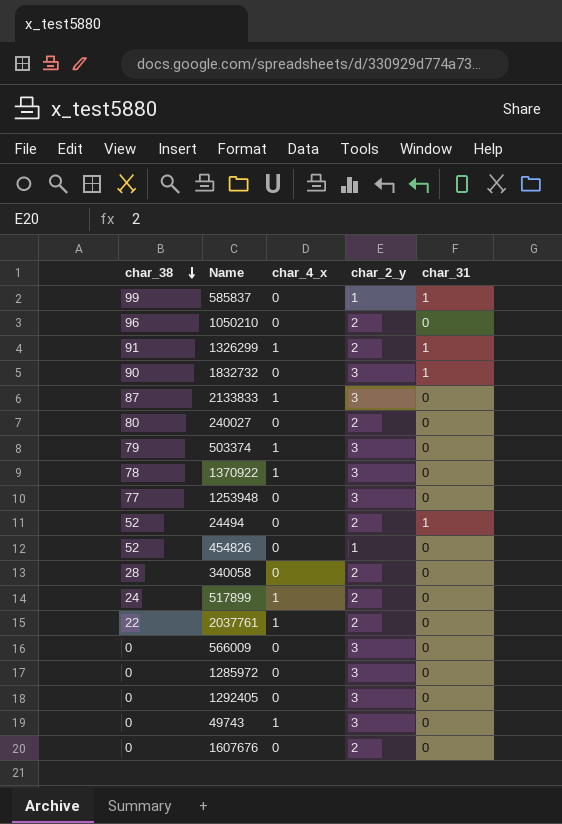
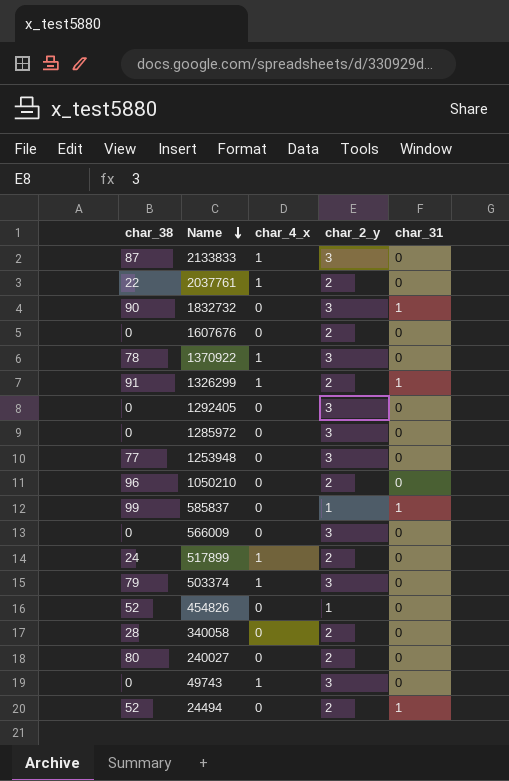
row order: char_38 descending -> Name descending

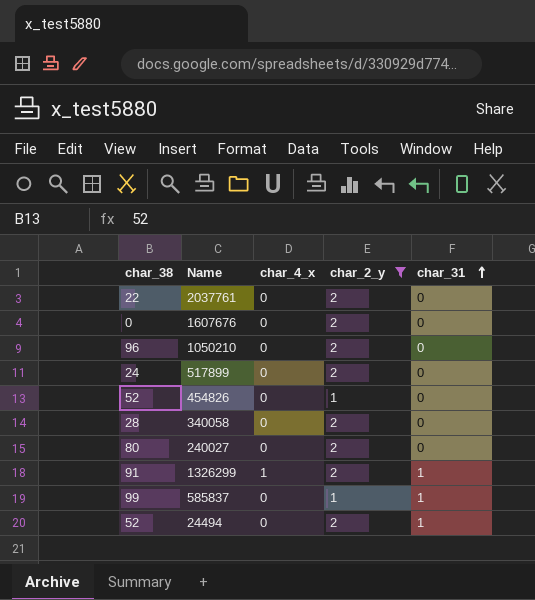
filter: none -> char_2_y != 3
row order: Name descending -> char_31 ascending
2037761 | char_4_x: 1 -> 0
517899 | char_4_x: 1 -> 0

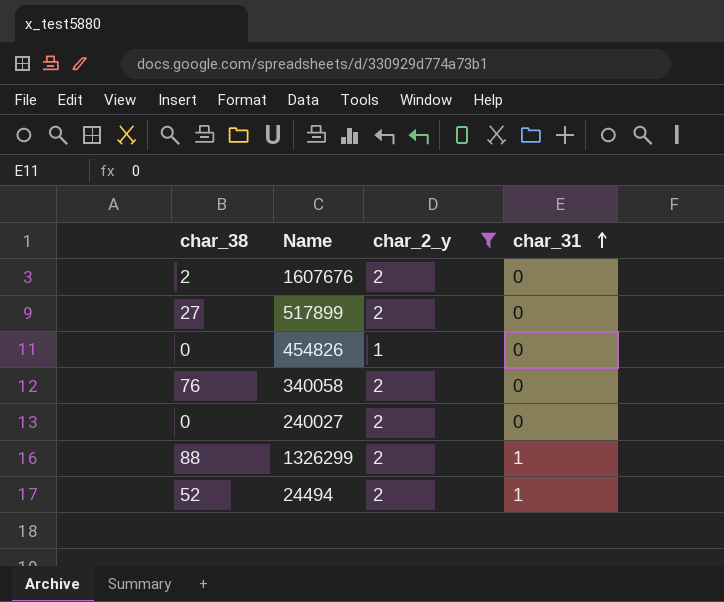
column char_4_x | position: 3 -> none
row 2037761: 22 | 0 | 2 | 0 -> none
row 1050210: 96 | 0 | 2 | 0 -> none
row 585837: 99 | 0 | 1 | 1 -> none
1607676 | char_38: 0 -> 2
517899 | char_38: 24 -> 27
454826 | char_38: 52 -> 0
340058 | char_38: 28 -> 76
240027 | char_38: 80 -> 0
1326299 | char_38: 91 -> 88

